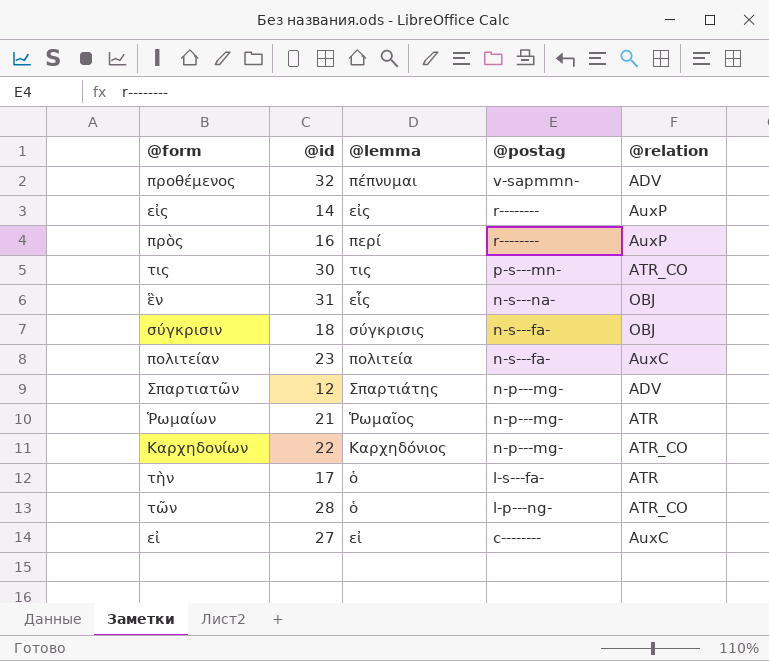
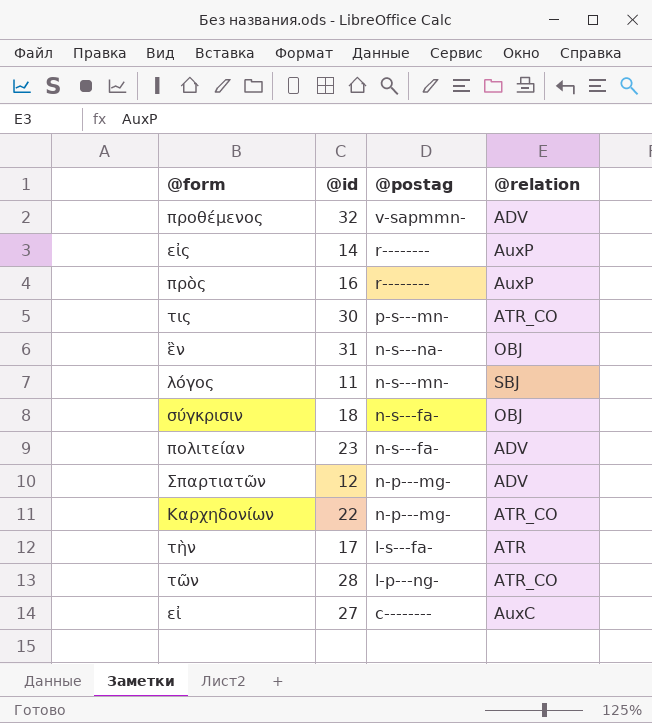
column @lemma | position: 3 -> none
row Ῥωμαίων: 21 | Ῥωμαῖος | n-p---mg- | ATR -> none
row λόγος: none -> 11 | n-s---mn- | SBJ
πολιτείαν | @relation: AuxC -> ADV

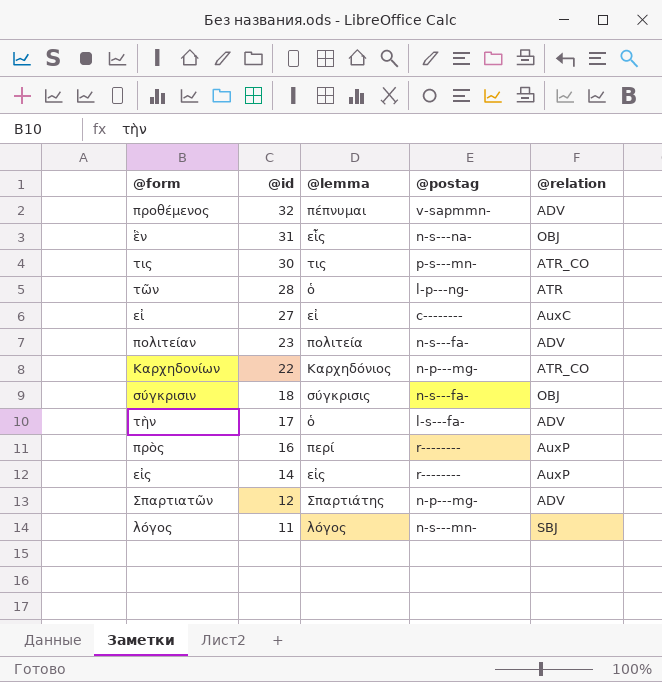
row order: @postag descending -> @id descending
column @lemma | position: none -> 3
τῶν | @relation: ATR_CO -> ATR
τὴν | @relation: ATR -> ADV

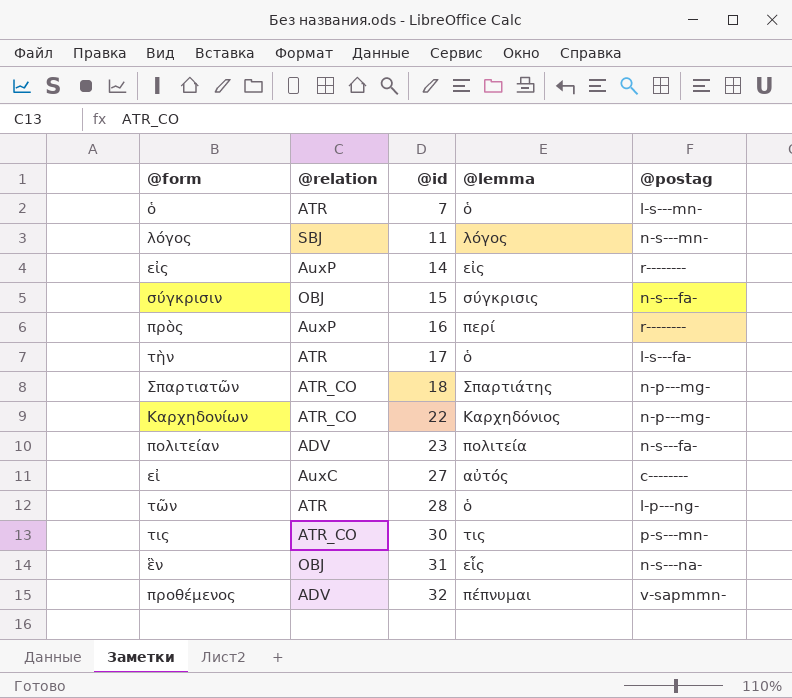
row order: @id descending -> @id ascending
column @relation | position: 5 -> 2
row ὁ: none -> ATR | 7 | ὁ | l-s---mn-
σύγκρισιν | @id: 18 -> 15
τὴν | @relation: ADV -> ATR
Σπαρτιατῶν | @relation: ADV -> ATR_CO
Σπαρτιατῶν | @id: 12 -> 18
εἰ | @lemma: εἰ -> αὐτός

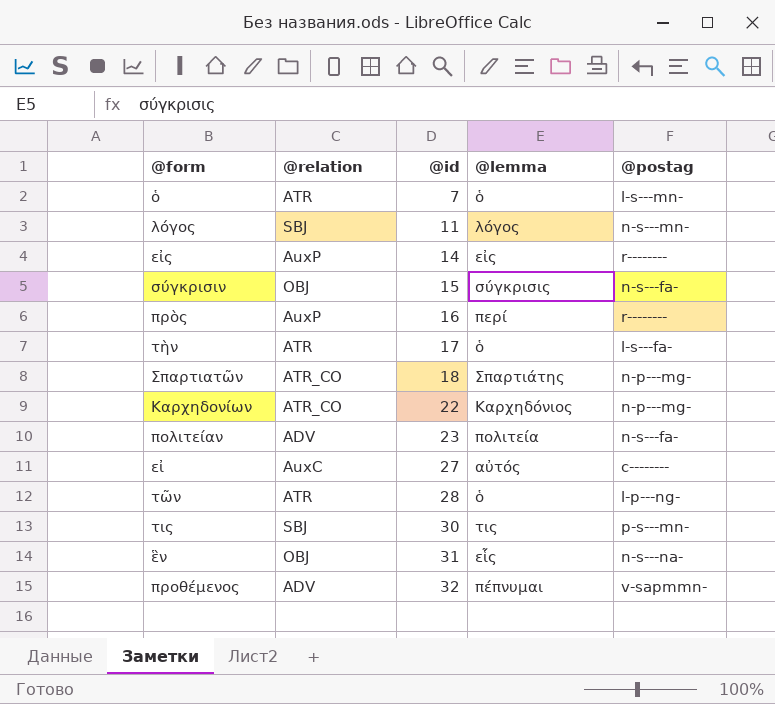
τις | @relation: ATR_CO -> SBJ

